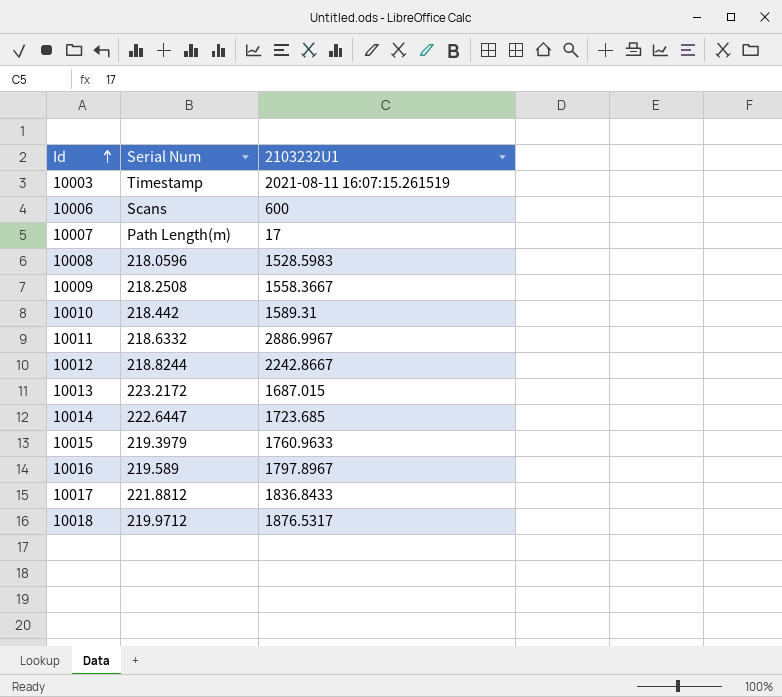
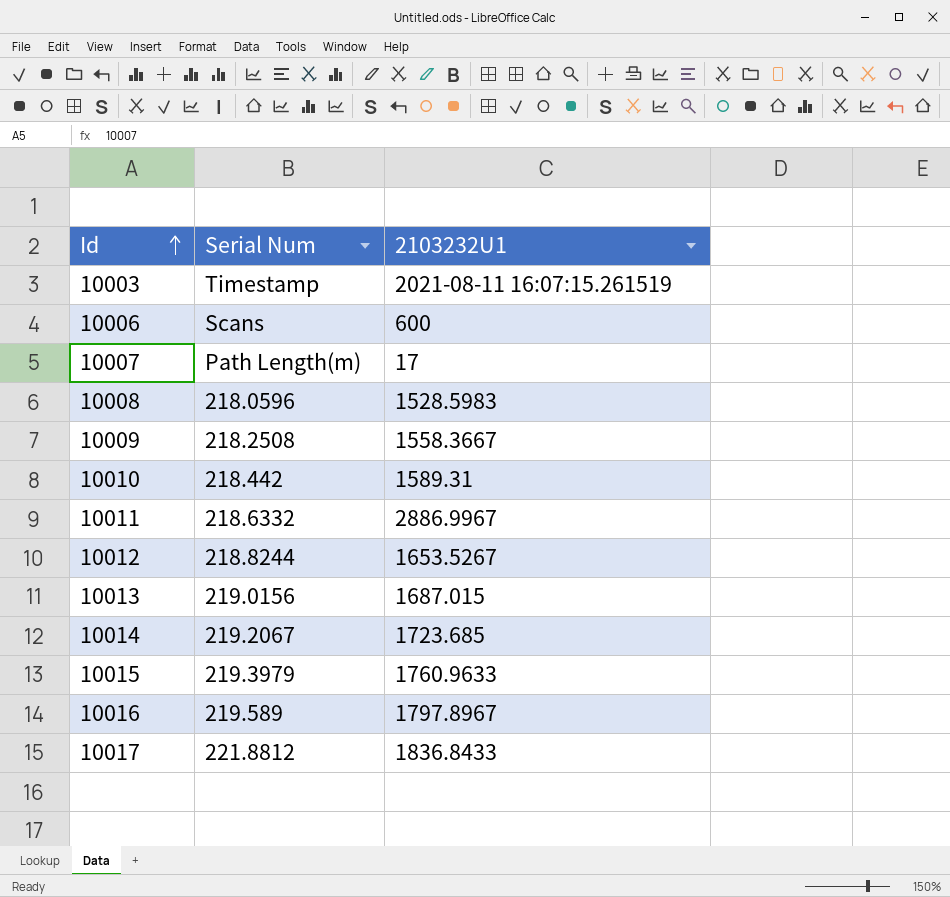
row 10018: 219.9712 | 1876.5317 -> none
10012 | 2103232U1: 2242.8667 -> 1653.5267
10013 | Serial Num: 223.2172 -> 219.0156
10014 | Serial Num: 222.6447 -> 219.2067

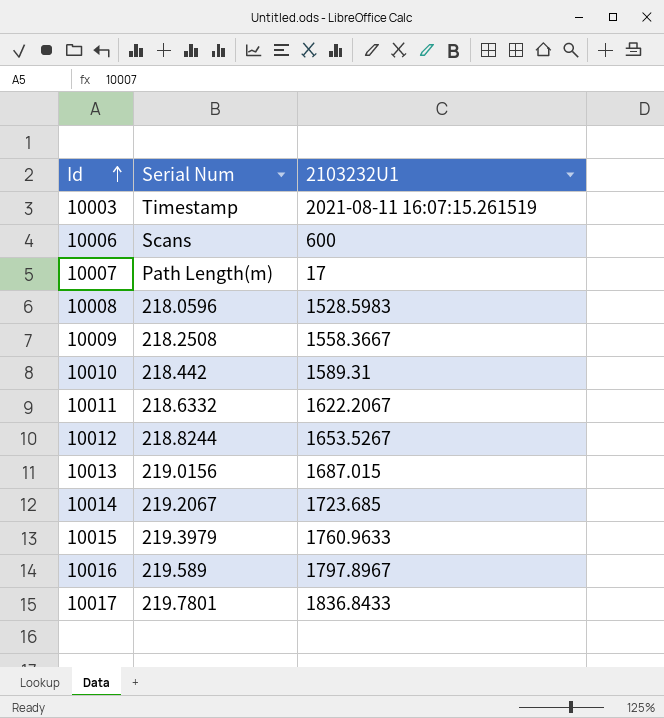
10011 | 2103232U1: 2886.9967 -> 1622.2067
10017 | Serial Num: 221.8812 -> 219.7801

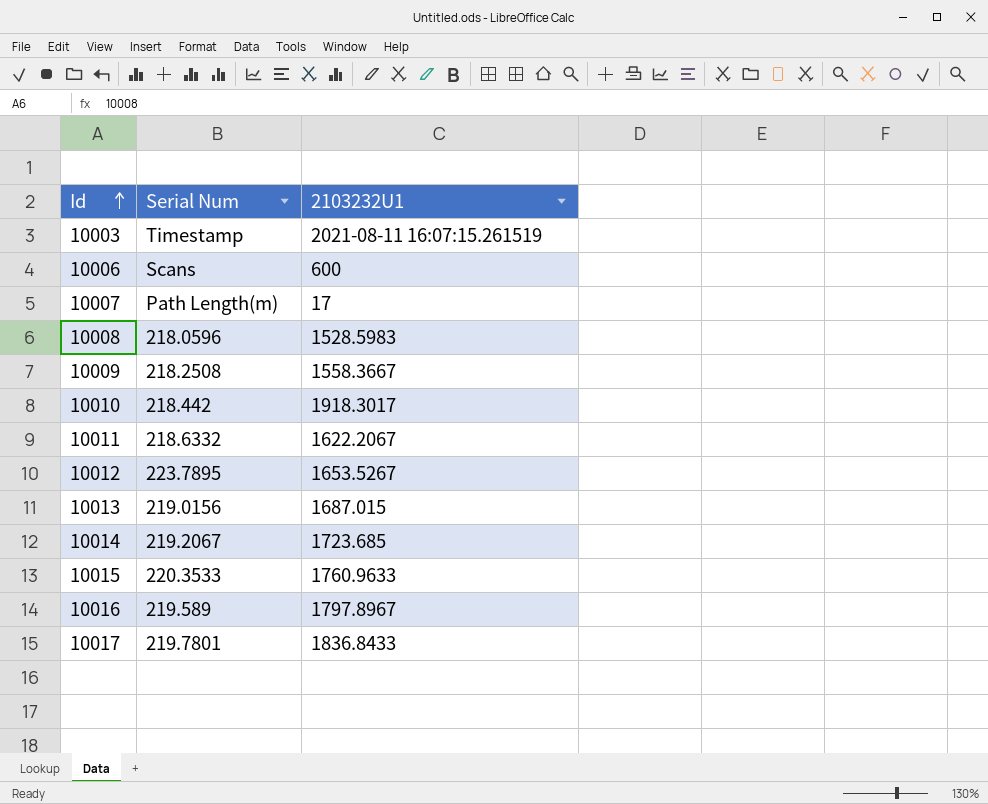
10010 | 2103232U1: 1589.31 -> 1918.3017
10012 | Serial Num: 218.8244 -> 223.7895
10015 | Serial Num: 219.3979 -> 220.3533

